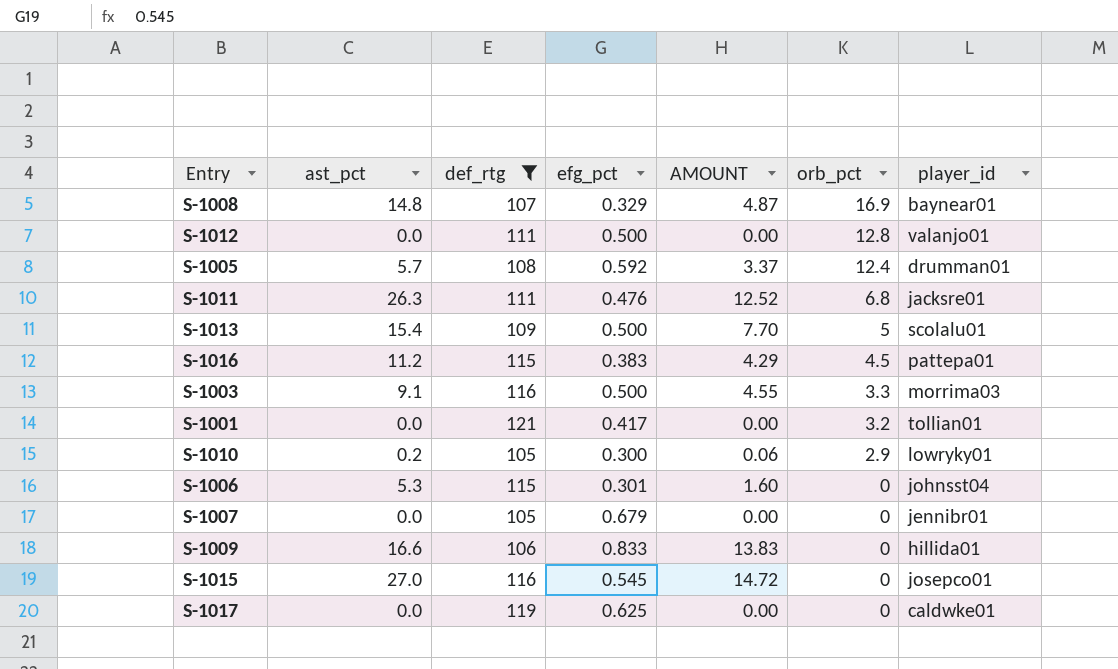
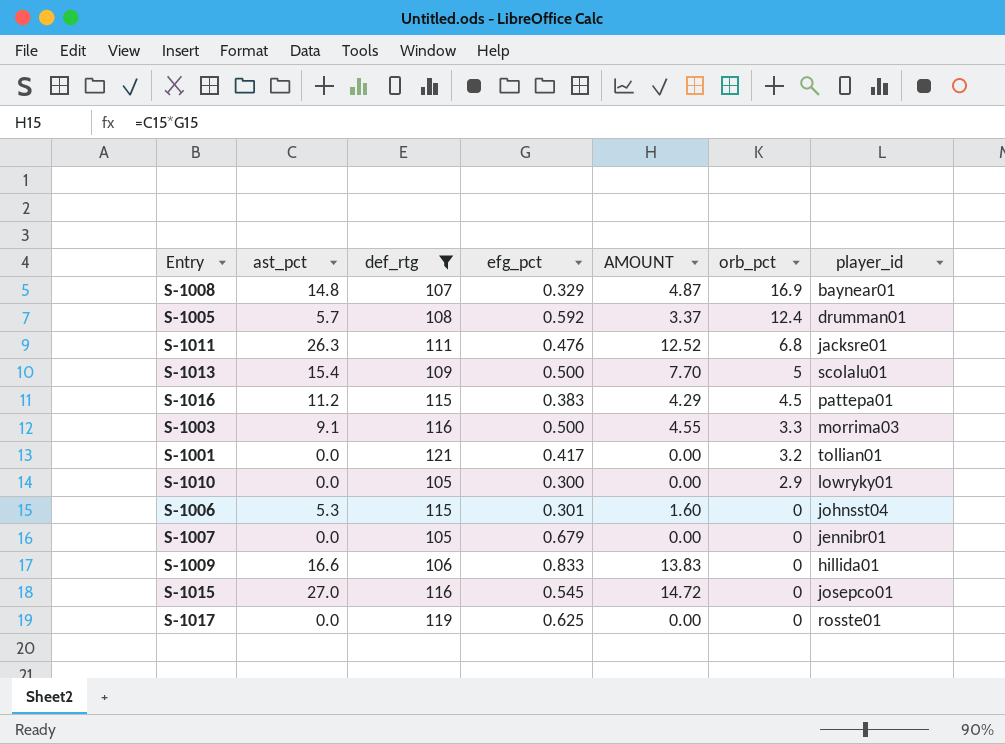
row S-1012: 0.0 | 111 | 0.500 | 0.00 | 12.8 | valanjo01 -> none
S-1010 | ast_pct: 0.2 -> 0.0
S-1010 | AMOUNT: 0.06 -> 0.00
S-1017 | player_id: caldwke01 -> rosste01

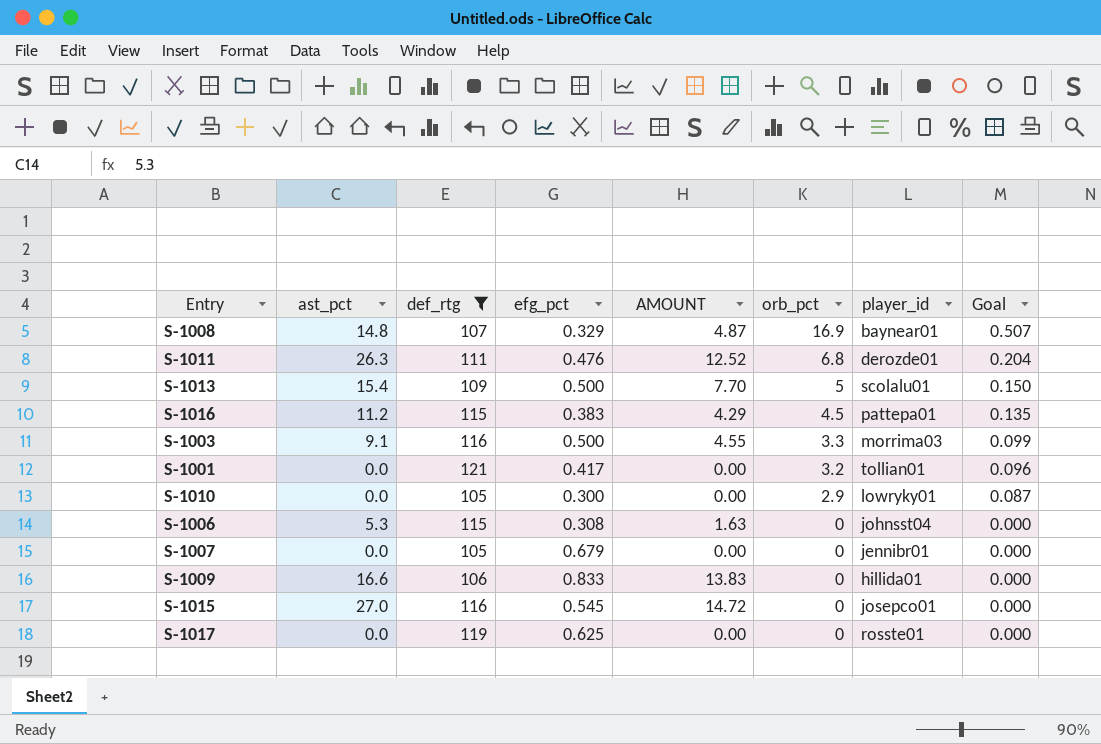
column Goal | formula: none -> [orb_pct] * 0.03
row S-1005: 5.7 | 108 | 0.592 | 3.37 | 12.4 | drumman01 -> none
S-1011 | player_id: jacksre01 -> derozde01
S-1006 | efg_pct: 0.301 -> 0.308
S-1006 | AMOUNT: 1.60 -> 1.63

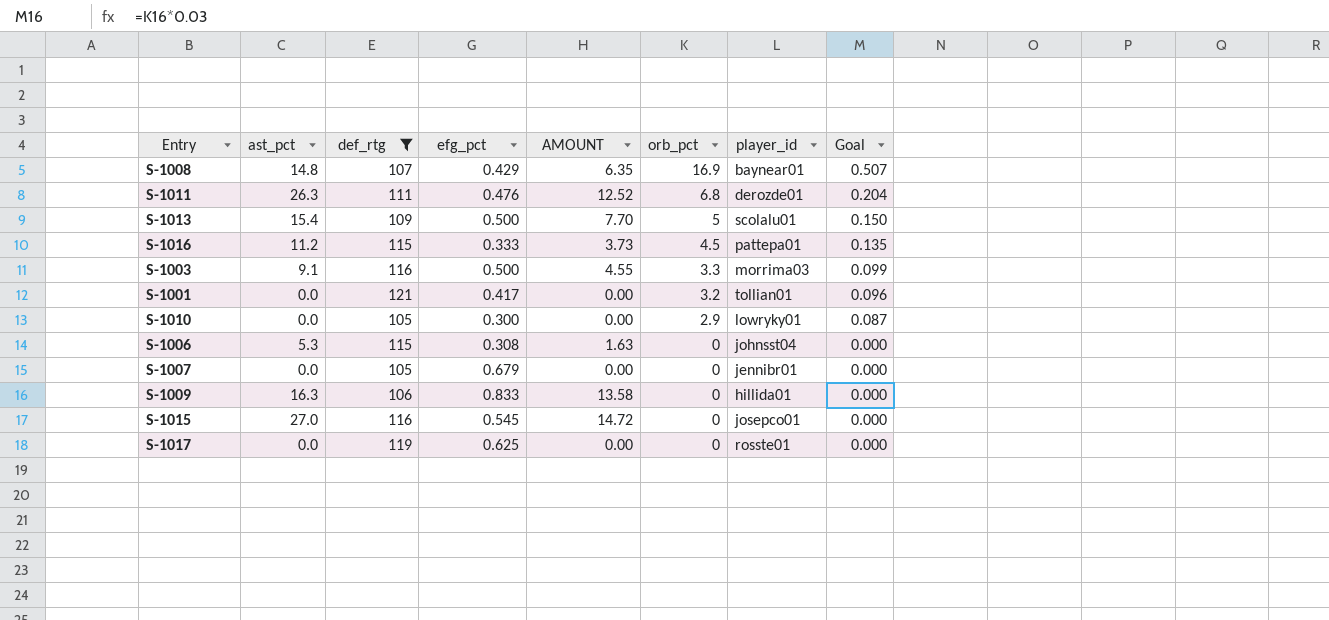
S-1008 | efg_pct: 0.329 -> 0.429
S-1008 | AMOUNT: 4.87 -> 6.35
S-1016 | efg_pct: 0.383 -> 0.333
S-1016 | AMOUNT: 4.29 -> 3.73
S-1009 | ast_pct: 16.6 -> 16.3
S-1009 | AMOUNT: 13.83 -> 13.58

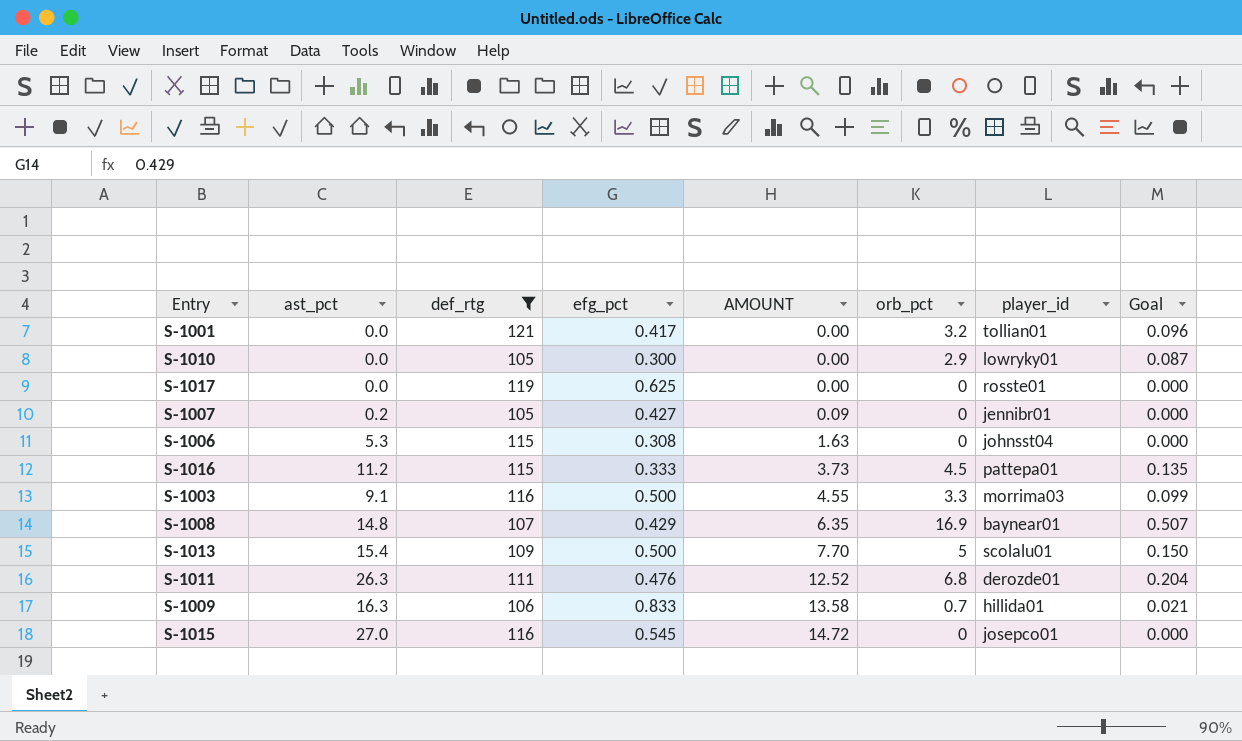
row order: orb_pct descending -> AMOUNT ascending
S-1007 | ast_pct: 0.0 -> 0.2
S-1007 | efg_pct: 0.679 -> 0.427
S-1007 | AMOUNT: 0.00 -> 0.09
S-1009 | orb_pct: 0 -> 0.7
S-1009 | Goal: 0.000 -> 0.021

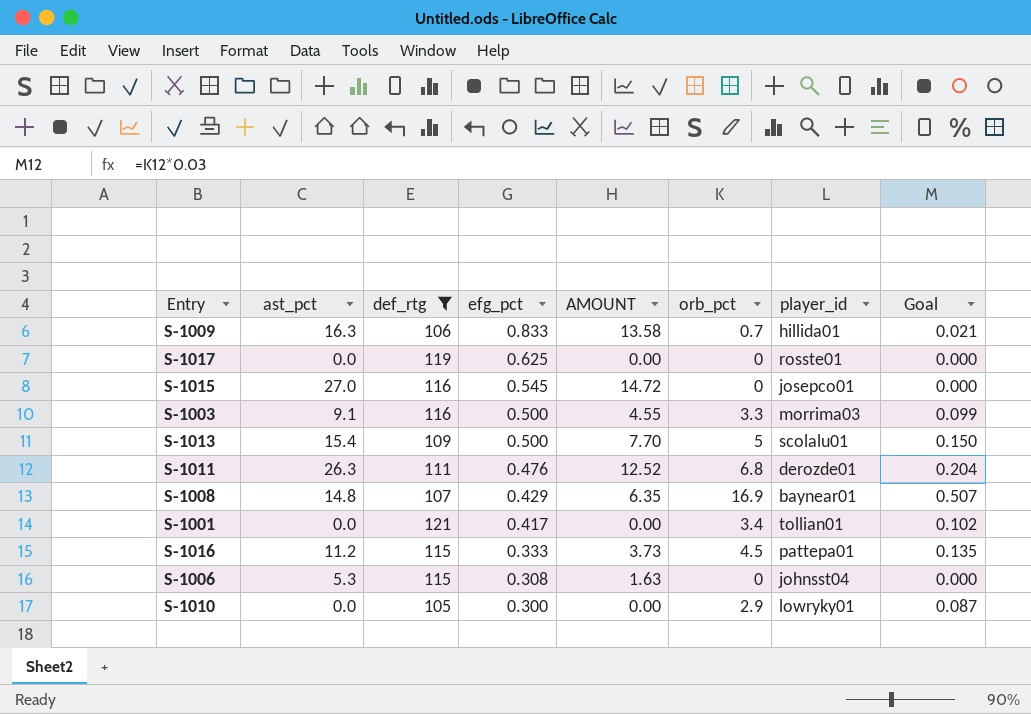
row order: AMOUNT ascending -> efg_pct descending
row S-1007: 0.2 | 105 | 0.427 | 0.09 | 0 | jennibr01 | 0.000 -> none
S-1001 | orb_pct: 3.2 -> 3.4
S-1001 | Goal: 0.096 -> 0.102

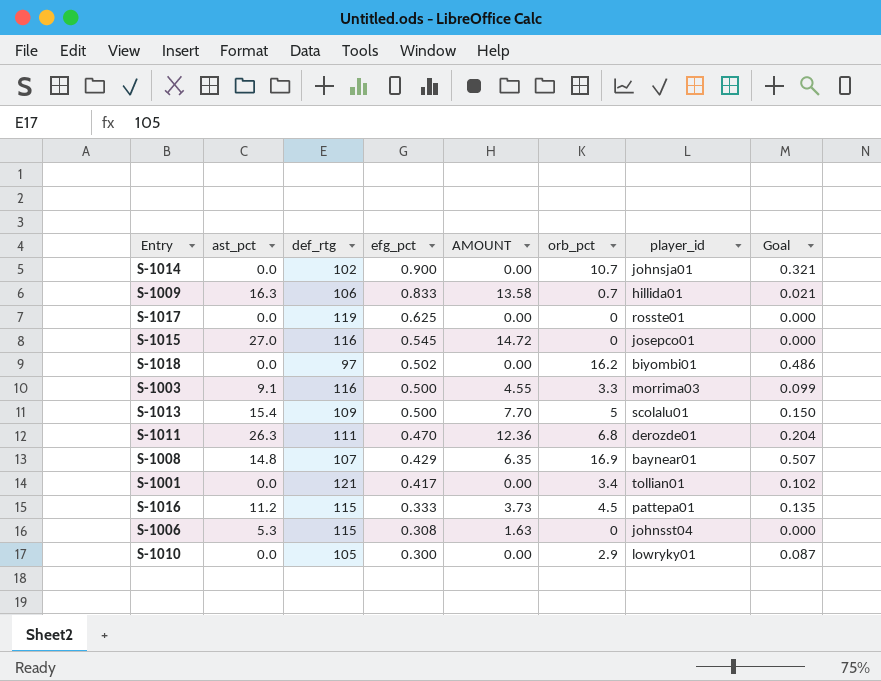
filter: def_rtg >= 105 -> none
S-1011 | efg_pct: 0.476 -> 0.470
S-1011 | AMOUNT: 12.52 -> 12.36

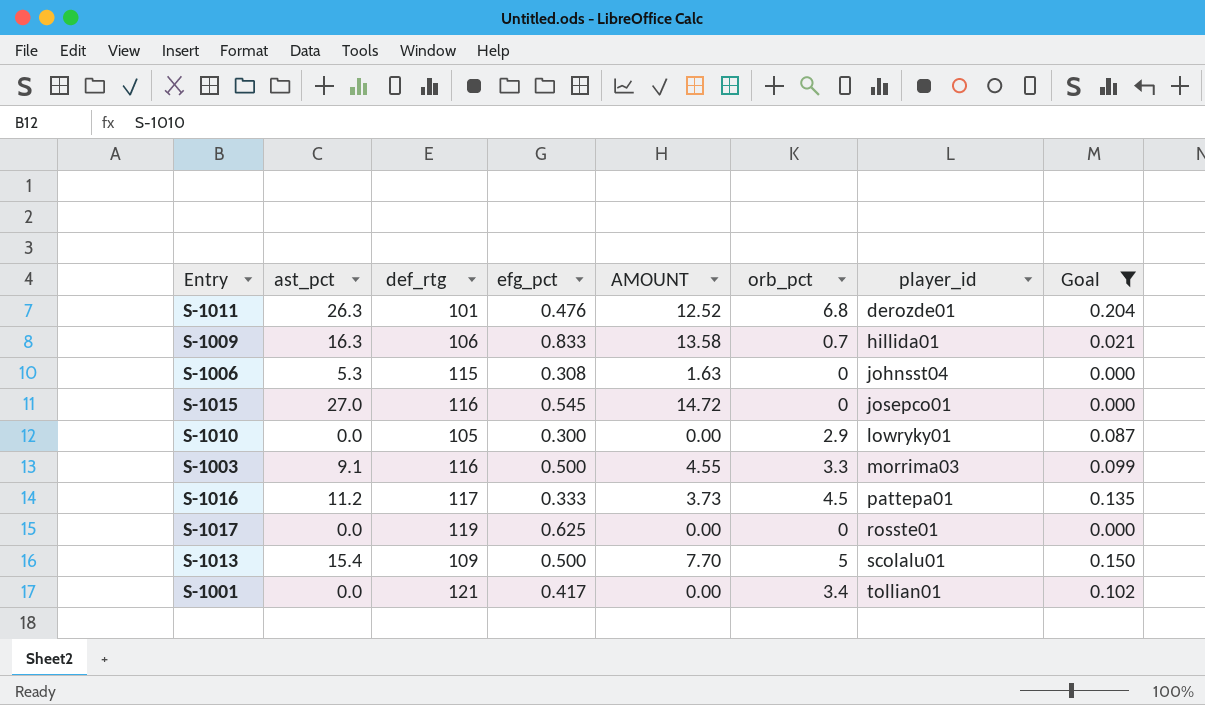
filter: none -> Goal <= 0.204
row order: efg_pct descending -> player_id ascending
S-1011 | def_rtg: 111 -> 101
S-1011 | efg_pct: 0.470 -> 0.476
S-1011 | AMOUNT: 12.36 -> 12.52
S-1016 | def_rtg: 115 -> 117

